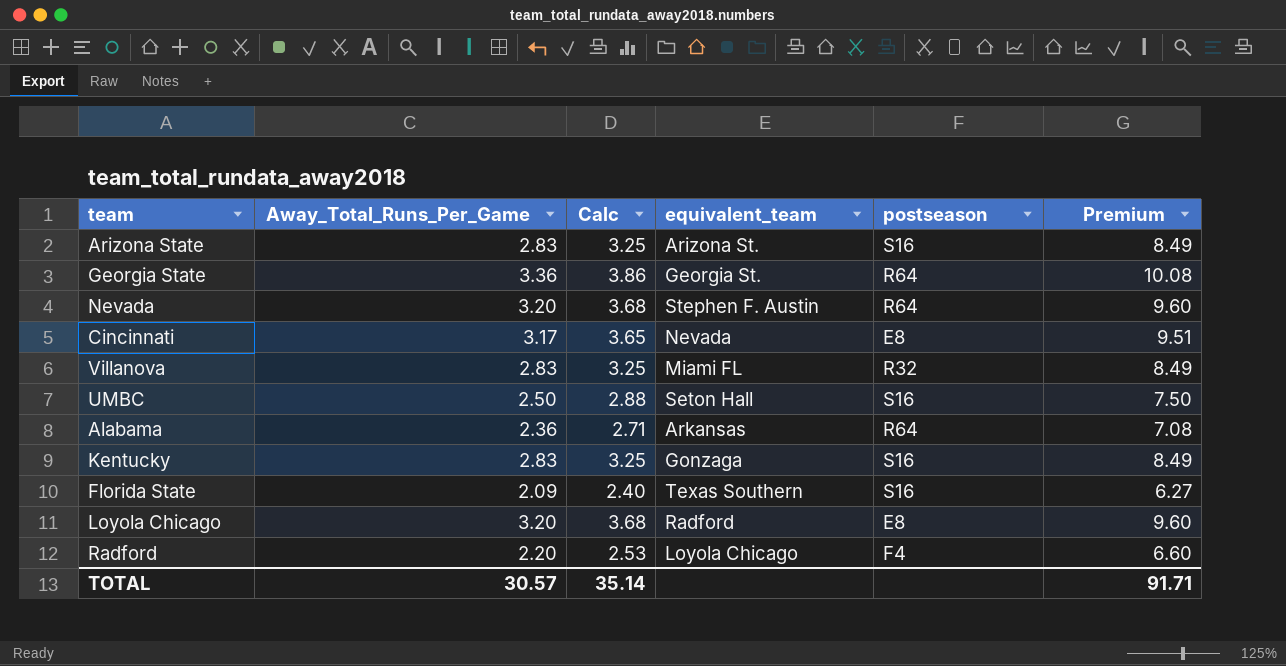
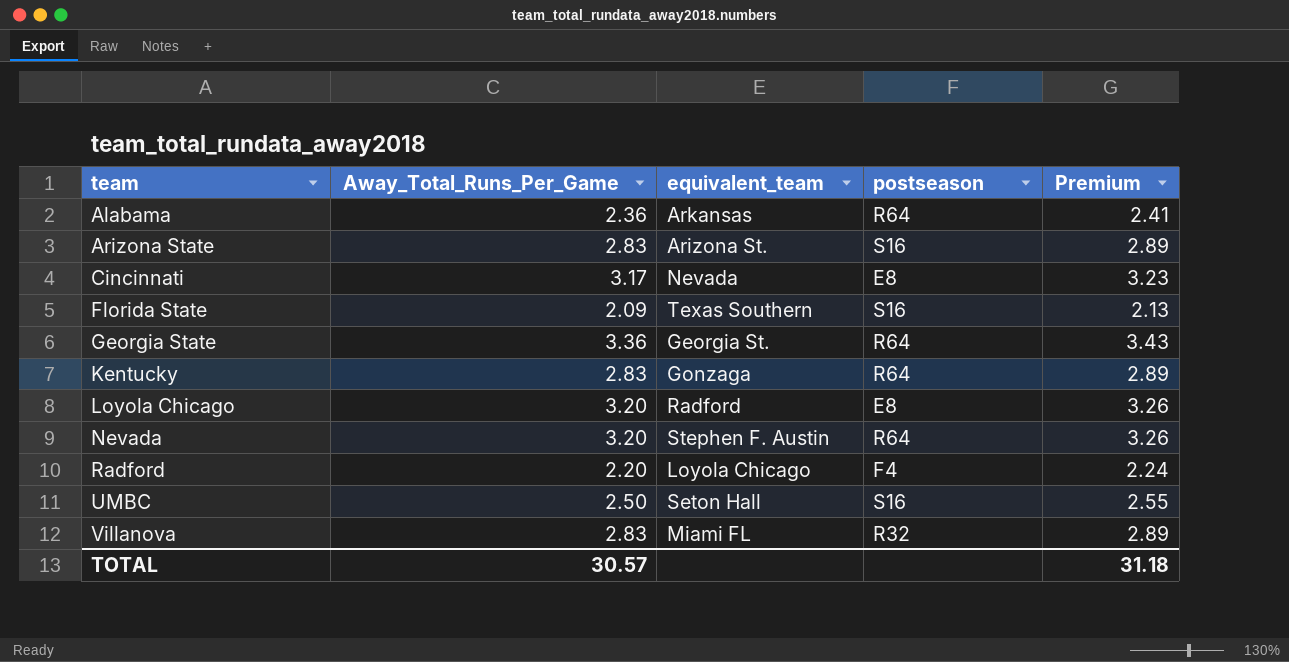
row order: none -> team ascending
column Calc | formula: [Away_Total_Runs_Per_Game] * 1.15 -> none
column Premium | formula: [Away_Total_Runs_Per_Game] * 3 -> [Away_Total_Runs_Per_Game] * 1.02
Kentucky | postseason: S16 -> R64
TOTAL | Premium: 91.71 -> 31.18

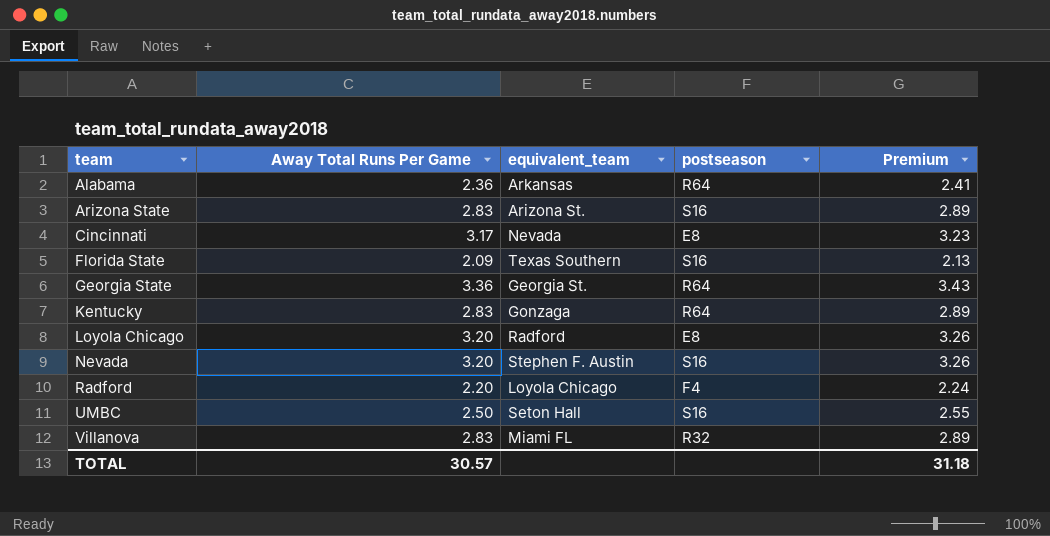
column name: Away_Total_Runs_Per_Game -> Away Total Runs Per Game
Nevada | postseason: R64 -> S16

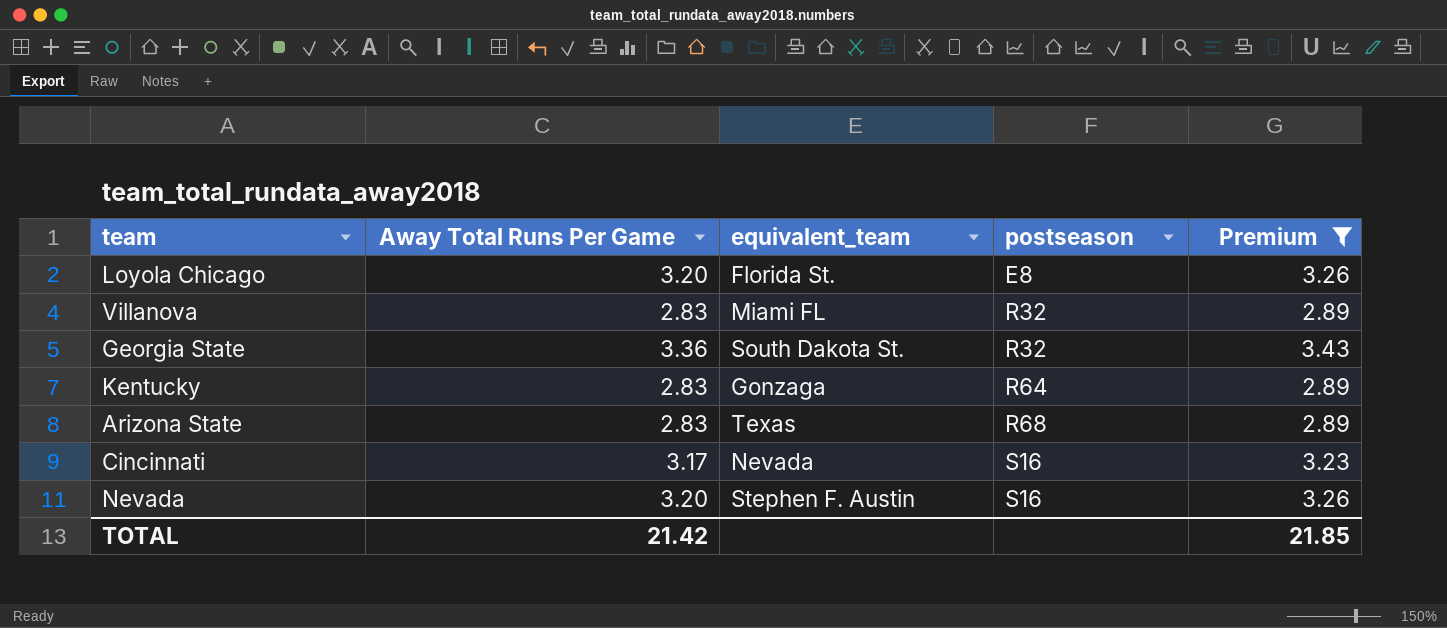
filter: none -> Premium >= 2.89
row order: team ascending -> postseason ascending
Loyola Chicago | equivalent_team: Radford -> Florida St.
Georgia State | equivalent_team: Georgia St. -> South Dakota St.
Georgia State | postseason: R64 -> R32
Arizona State | equivalent_team: Arizona St. -> Texas
Arizona State | postseason: S16 -> R68
Cincinnati | postseason: E8 -> S16
TOTAL | Away Total Runs Per Game: 30.57 -> 21.42
TOTAL | Premium: 31.18 -> 21.85

